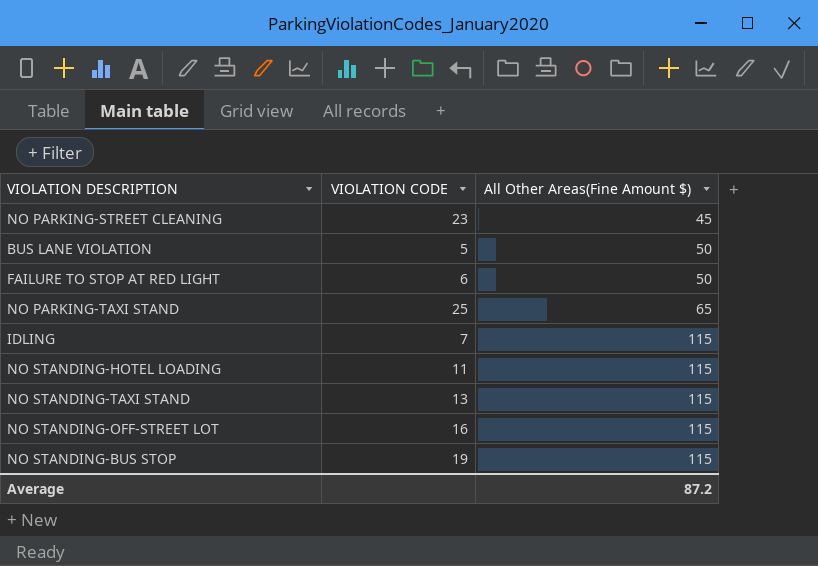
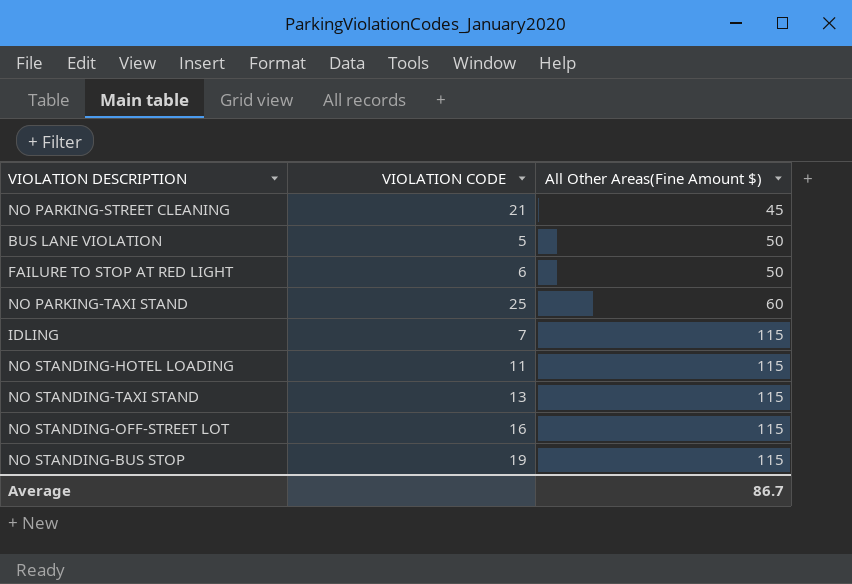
NO PARKING-STREET CLEANING | VIOLATION CODE: 23 -> 21
NO PARKING-TAXI STAND | All Other Areas(Fine Amount $): 65 -> 60
Average | All Other Areas(Fine Amount $): 87.2 -> 86.7

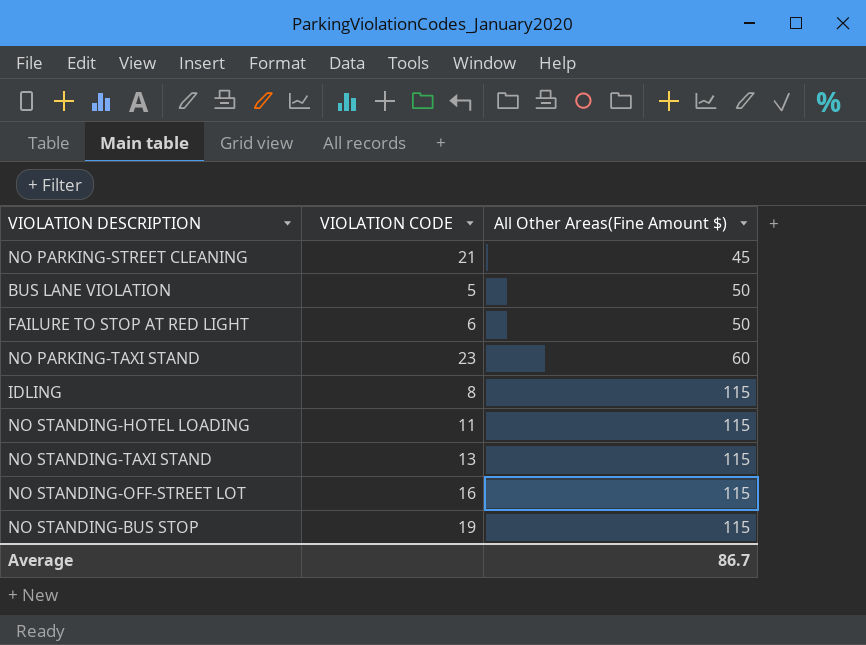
NO PARKING-TAXI STAND | VIOLATION CODE: 25 -> 23
IDLING | VIOLATION CODE: 7 -> 8

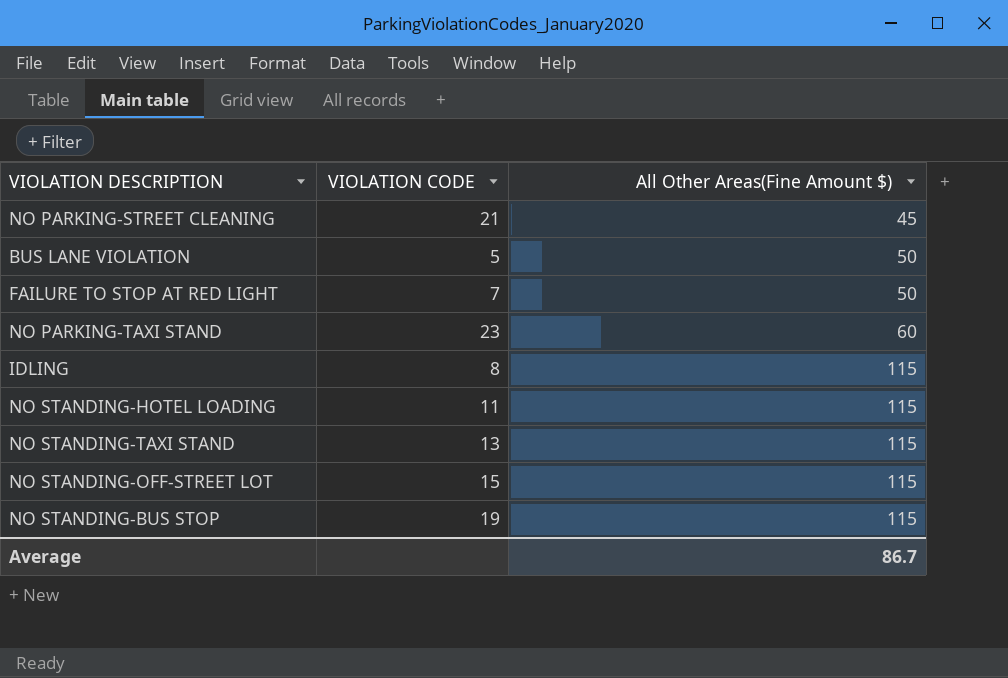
FAILURE TO STOP AT RED LIGHT | VIOLATION CODE: 6 -> 7
NO STANDING-OFF-STREET LOT | VIOLATION CODE: 16 -> 15

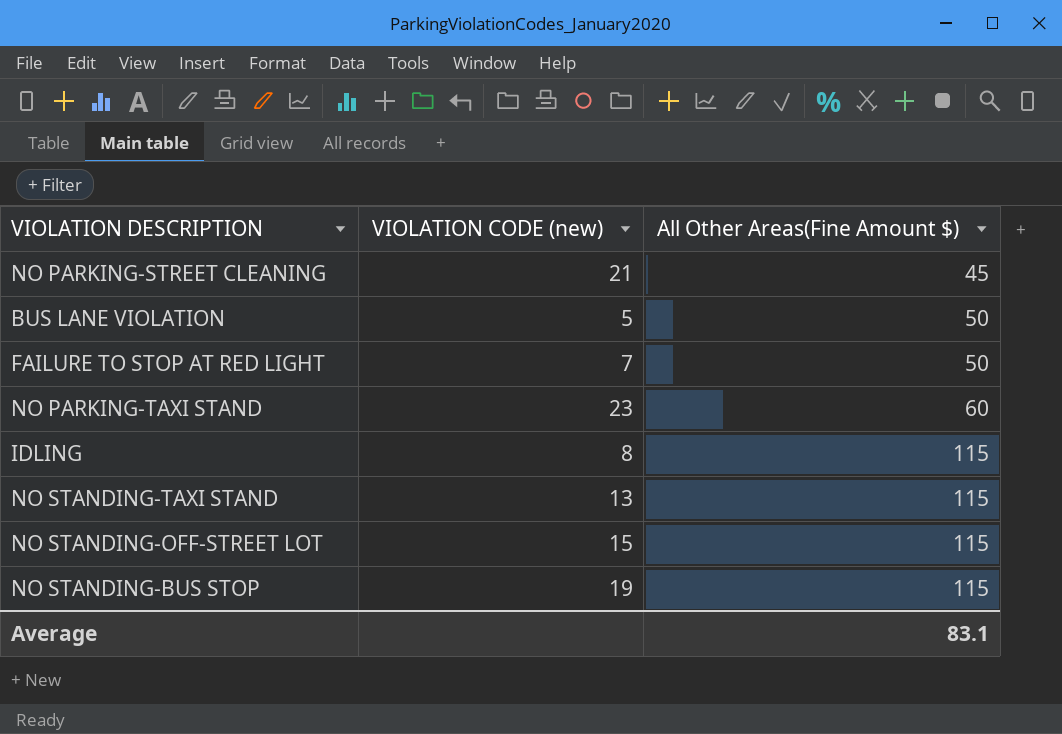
column name: VIOLATION CODE -> VIOLATION CODE (new)
row NO STANDING-HOTEL LOADING: 11 | 115 -> none
Average | All Other Areas(Fine Amount $): 86.7 -> 83.1

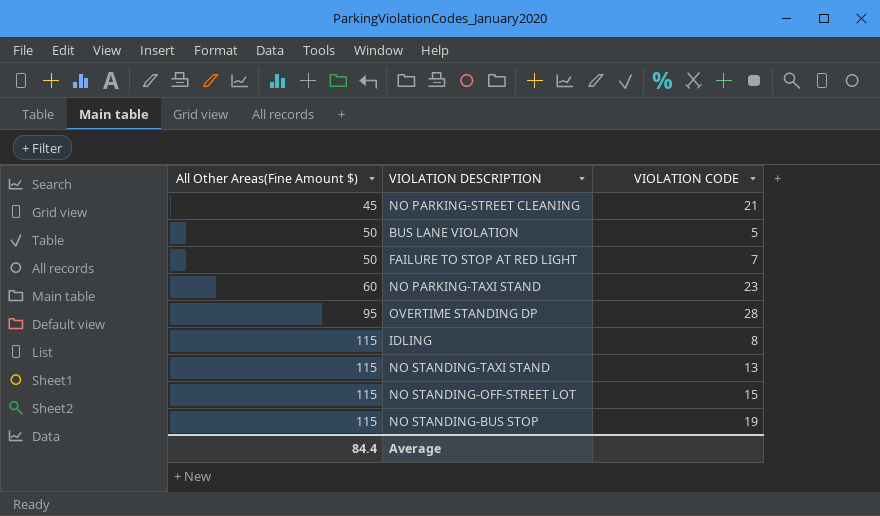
column All Other Areas(Fine Amount $) | position: 3 -> 1
column name: VIOLATION CODE (new) -> VIOLATION CODE
row OVERTIME STANDING DP: none -> 95 | 28
Average | All Other Areas(Fine Amount $): 83.1 -> 84.4

